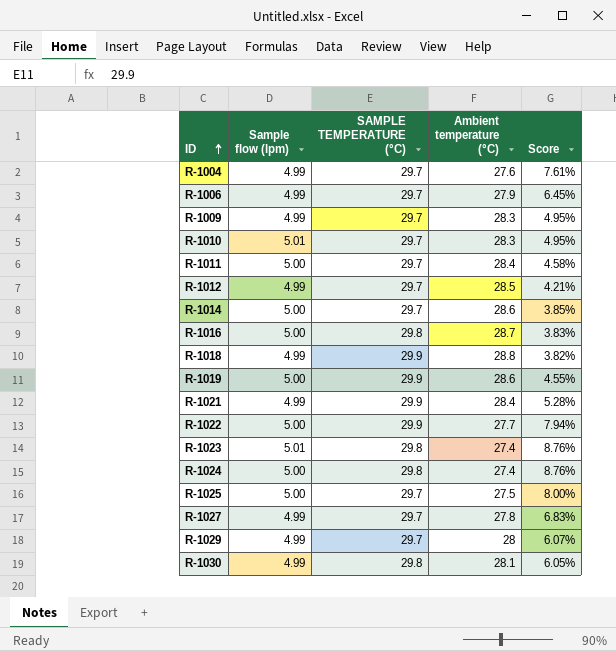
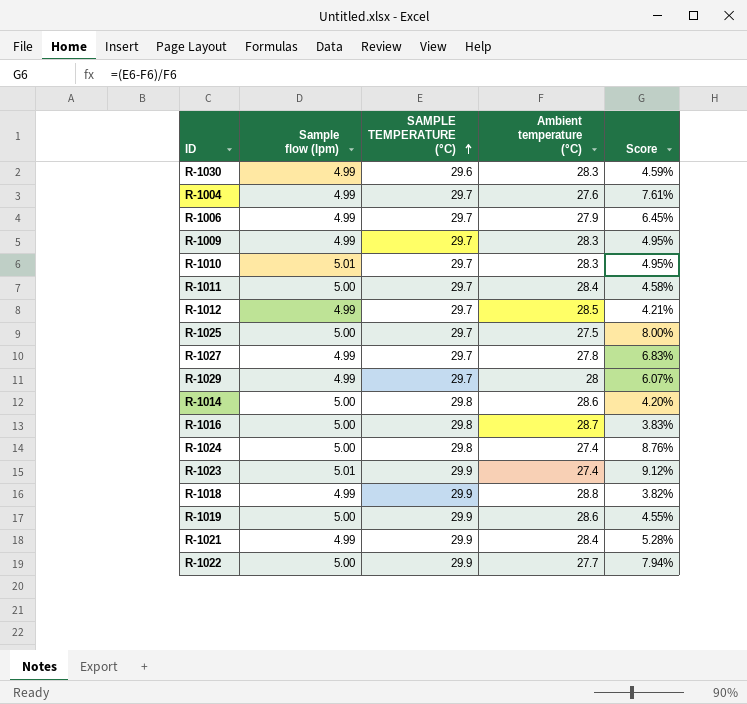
row order: ID ascending -> SAMPLE TEMPERATURE (°C) ascending
R-1030 | SAMPLE TEMPERATURE (°C): 29.8 -> 29.6
R-1030 | Ambient temperature (°C): 28.1 -> 28.3
R-1030 | Score: 6.05% -> 4.59%
R-1014 | SAMPLE TEMPERATURE (°C): 29.7 -> 29.8
R-1014 | Score: 3.85% -> 4.20%
R-1023 | SAMPLE TEMPERATURE (°C): 29.8 -> 29.9
R-1023 | Score: 8.76% -> 9.12%

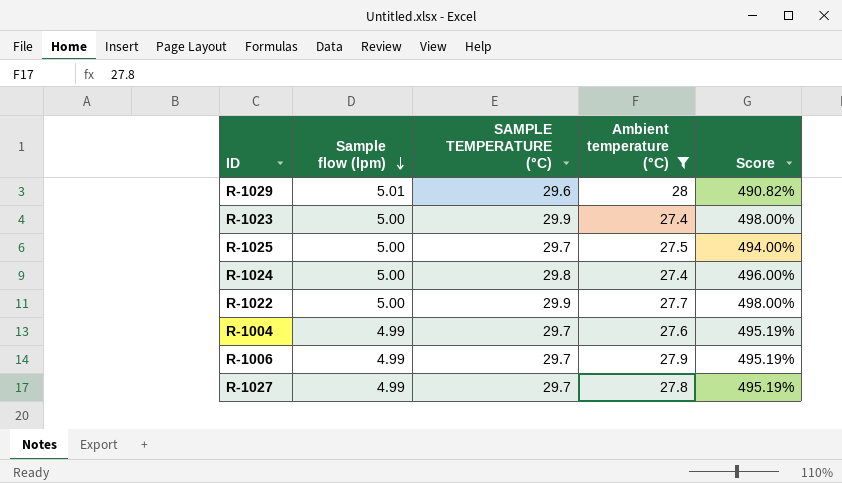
filter: none -> Ambient temperature (°C) <= 28
row order: SAMPLE TEMPERATURE (°C) ascending -> Sample flow (lpm) descending
column Score | formula: ([SAMPLE TEMPERATURE (°C)] - [Ambient temperature (°C)]) / [Ambient temperature (°C)] -> ([SAMPLE TEMPERATURE (°C)] - [Sample flow (lpm)]) / [Sample flow (lpm)]
R-1029 | Sample flow (lpm): 4.99 -> 5.01
R-1029 | SAMPLE TEMPERATURE (°C): 29.7 -> 29.6
R-1023 | Sample flow (lpm): 5.01 -> 5.00

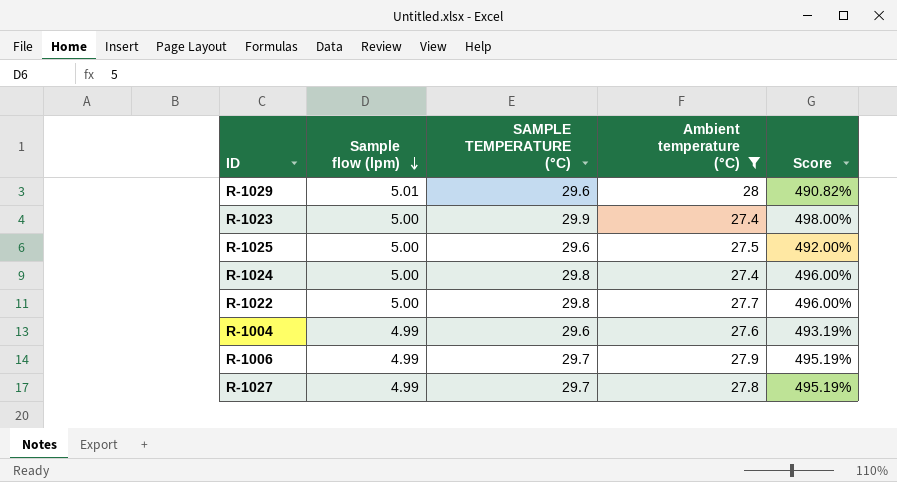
R-1025 | SAMPLE TEMPERATURE (°C): 29.7 -> 29.6
R-1025 | Score: 494.00% -> 492.00%
R-1022 | SAMPLE TEMPERATURE (°C): 29.9 -> 29.8
R-1022 | Score: 498.00% -> 496.00%
R-1004 | SAMPLE TEMPERATURE (°C): 29.7 -> 29.6
R-1004 | Score: 495.19% -> 493.19%

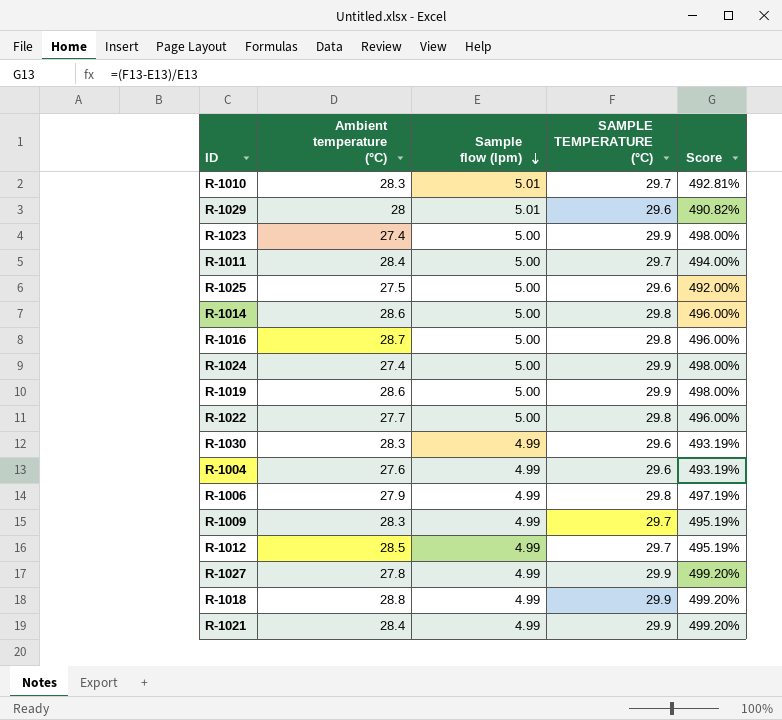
filter: Ambient temperature (°C) <= 28 -> none
column Ambient temperature (°C) | position: 4 -> 2
R-1024 | SAMPLE TEMPERATURE (°C): 29.8 -> 29.9
R-1024 | Score: 496.00% -> 498.00%
R-1006 | SAMPLE TEMPERATURE (°C): 29.7 -> 29.8
R-1006 | Score: 495.19% -> 497.19%
R-1027 | SAMPLE TEMPERATURE (°C): 29.7 -> 29.9
R-1027 | Score: 495.19% -> 499.20%

